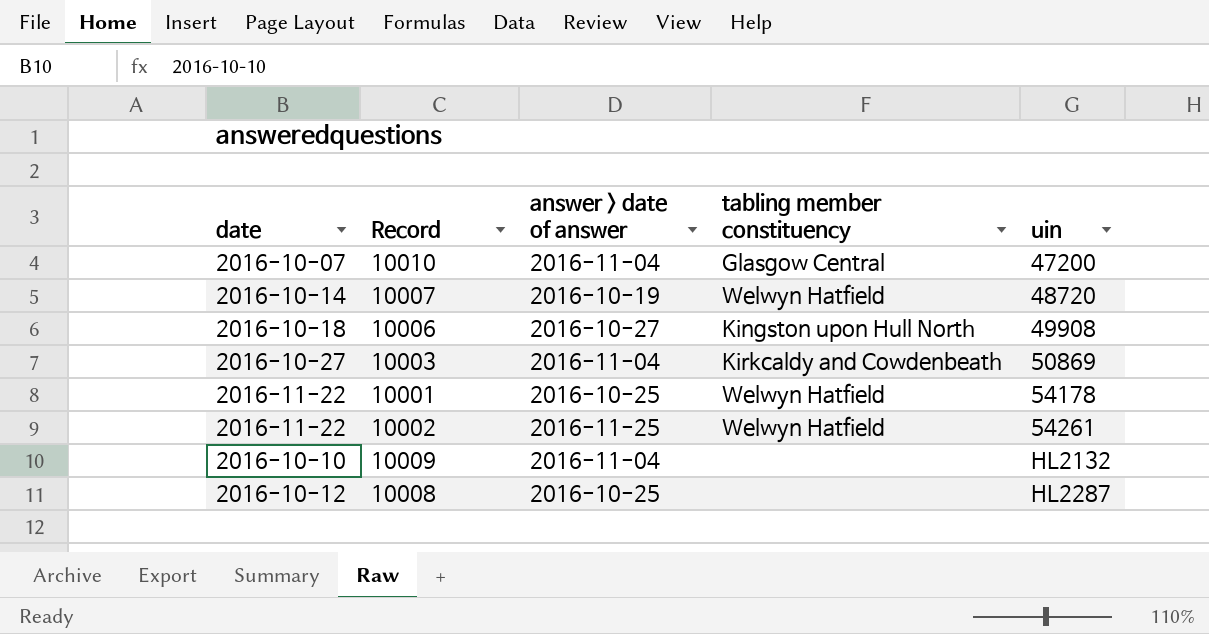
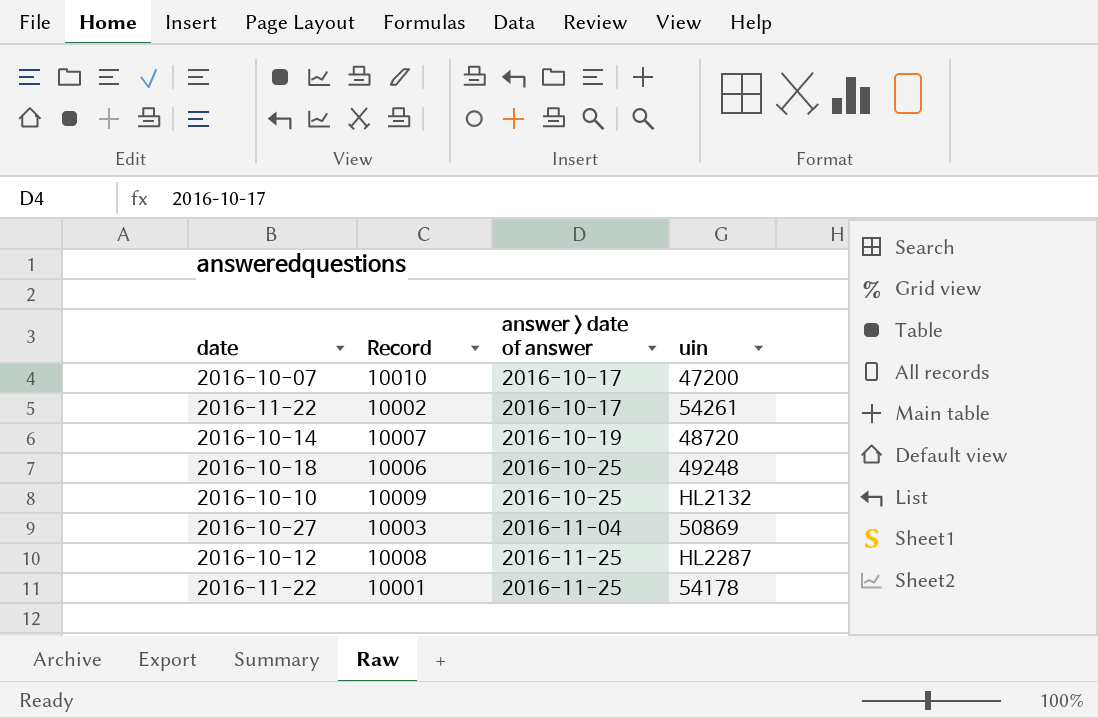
row order: uin ascending -> answer > date of answer ascending
column tabling member constituency | position: 4 -> none
10010 | answer > date of answer: 2016-11-04 -> 2016-10-17
10002 | answer > date of answer: 2016-11-25 -> 2016-10-17
10006 | answer > date of answer: 2016-10-27 -> 2016-10-25
10006 | uin: 49908 -> 49248
10009 | answer > date of answer: 2016-11-04 -> 2016-10-25
10008 | answer > date of answer: 2016-10-25 -> 2016-11-25
10001 | answer > date of answer: 2016-10-25 -> 2016-11-25

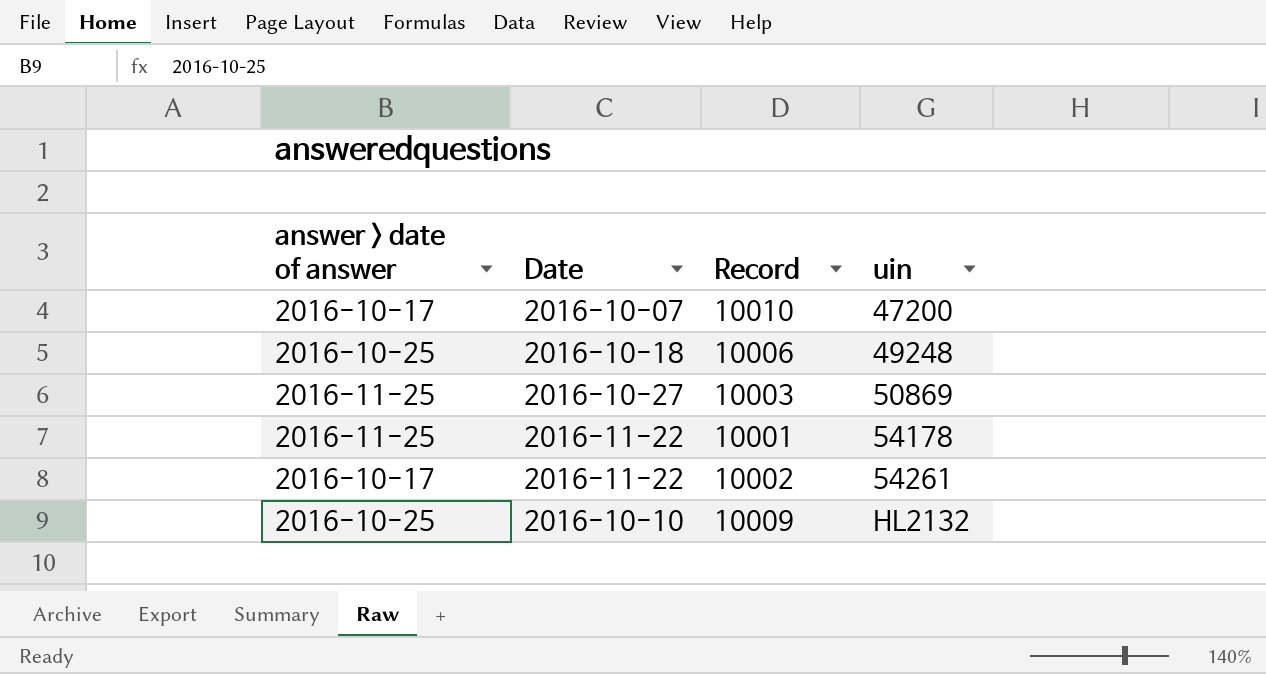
row order: answer > date of answer ascending -> uin ascending
column answer > date of answer | position: 3 -> 1
column name: date -> Date
row 10007: 2016-10-14 | 2016-10-19 | 48720 -> none
row 10008: 2016-10-12 | 2016-11-25 | HL2287 -> none
10003 | answer > date of answer: 2016-11-04 -> 2016-11-25

